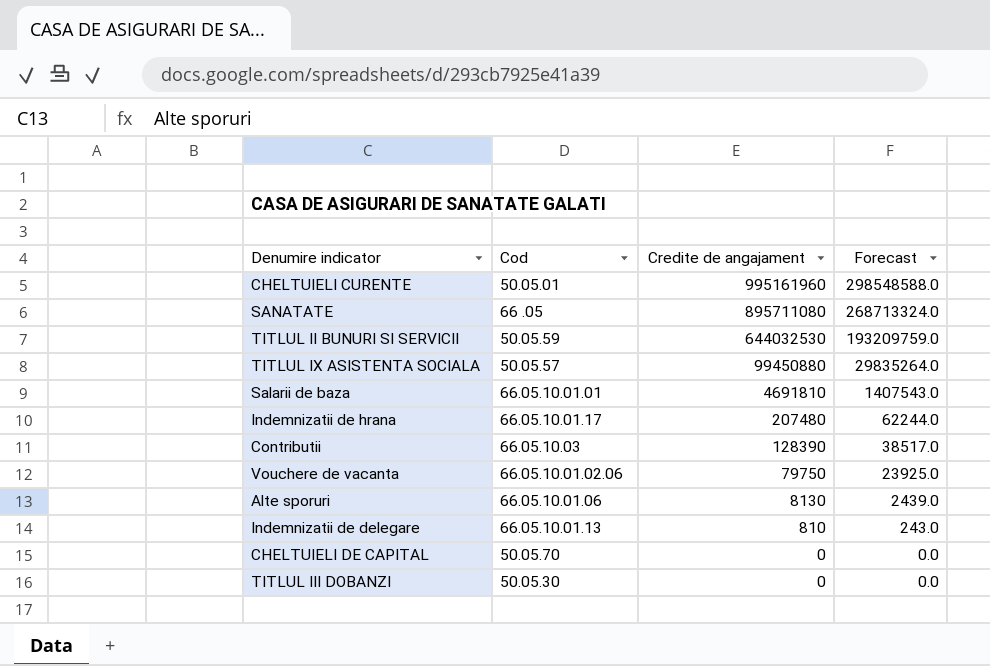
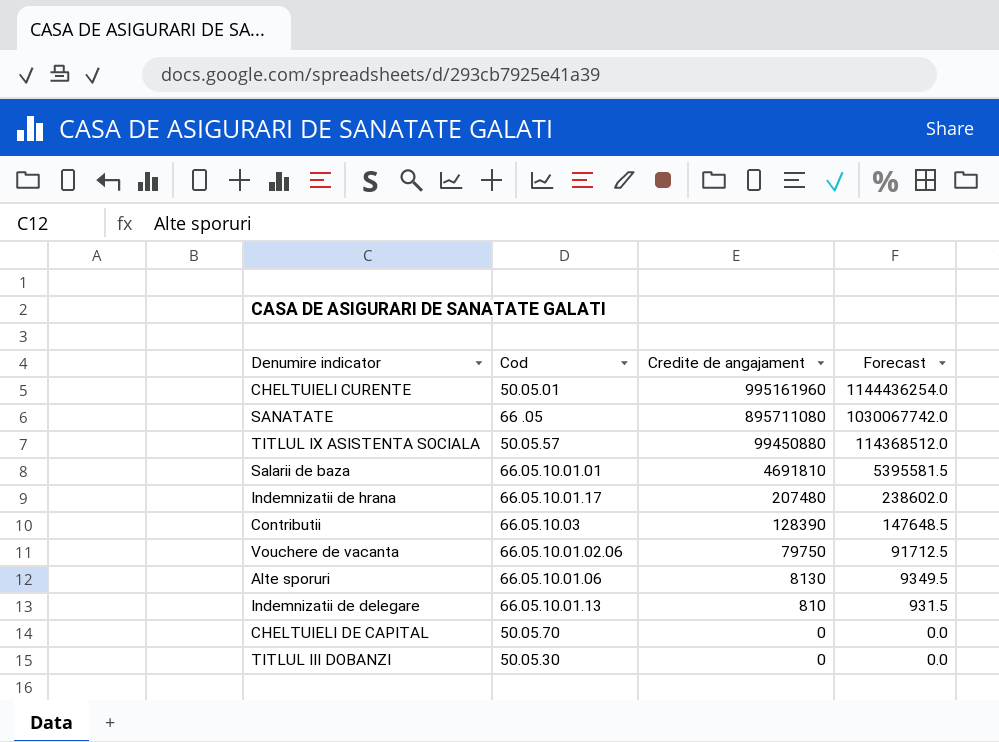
column Forecast | formula: [Credite de angajament] * 0.3 -> [Credite de angajament] * 1.15
row TITLUL II BUNURI SI SERVICII: 50.05.59 | 644032530 | 193209759.0 -> none

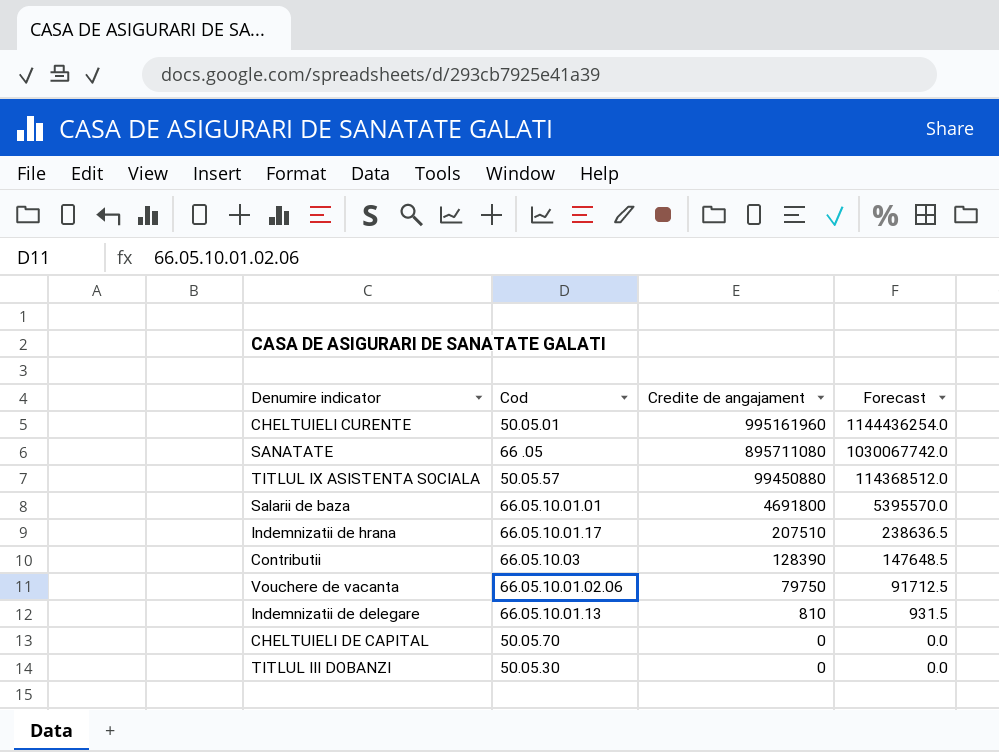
row Alte sporuri: 66.05.10.01.06 | 8130 | 9349.5 -> none
Salarii de baza | Credite de angajament: 4691810 -> 4691800
Salarii de baza | Forecast: 5395581.5 -> 5395570.0
Indemnizatii de hrana | Credite de angajament: 207480 -> 207510
Indemnizatii de hrana | Forecast: 238602.0 -> 238636.5

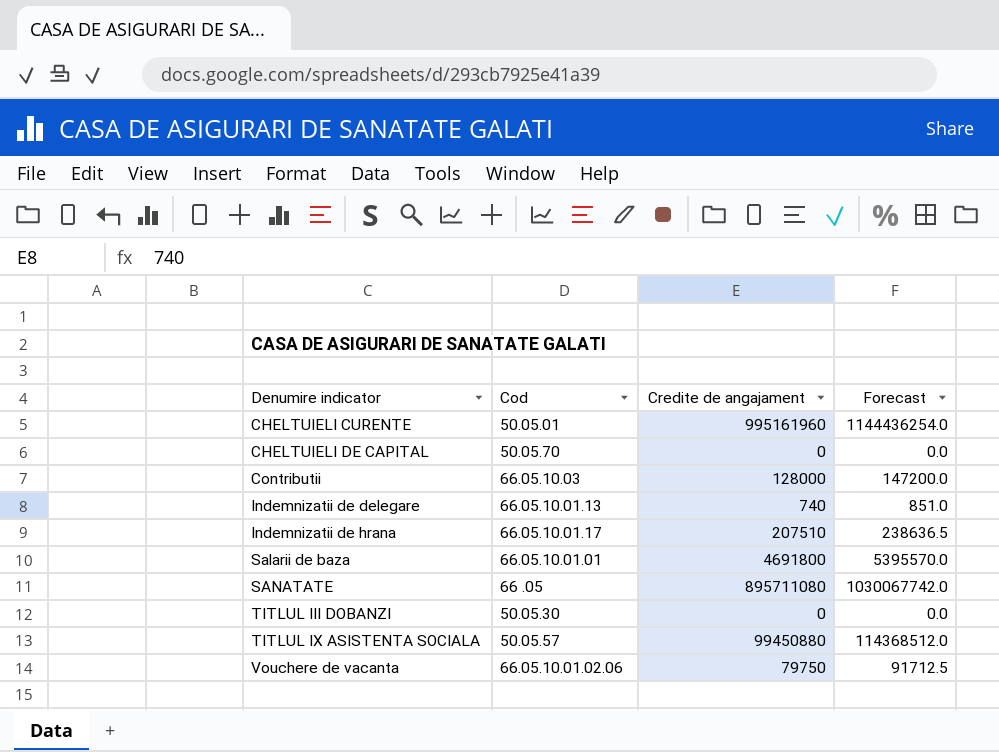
row order: Credite de angajament descending -> Denumire indicator ascending
Contributii | Credite de angajament: 128390 -> 128000
Contributii | Forecast: 147648.5 -> 147200.0
Indemnizatii de delegare | Credite de angajament: 810 -> 740
Indemnizatii de delegare | Forecast: 931.5 -> 851.0

